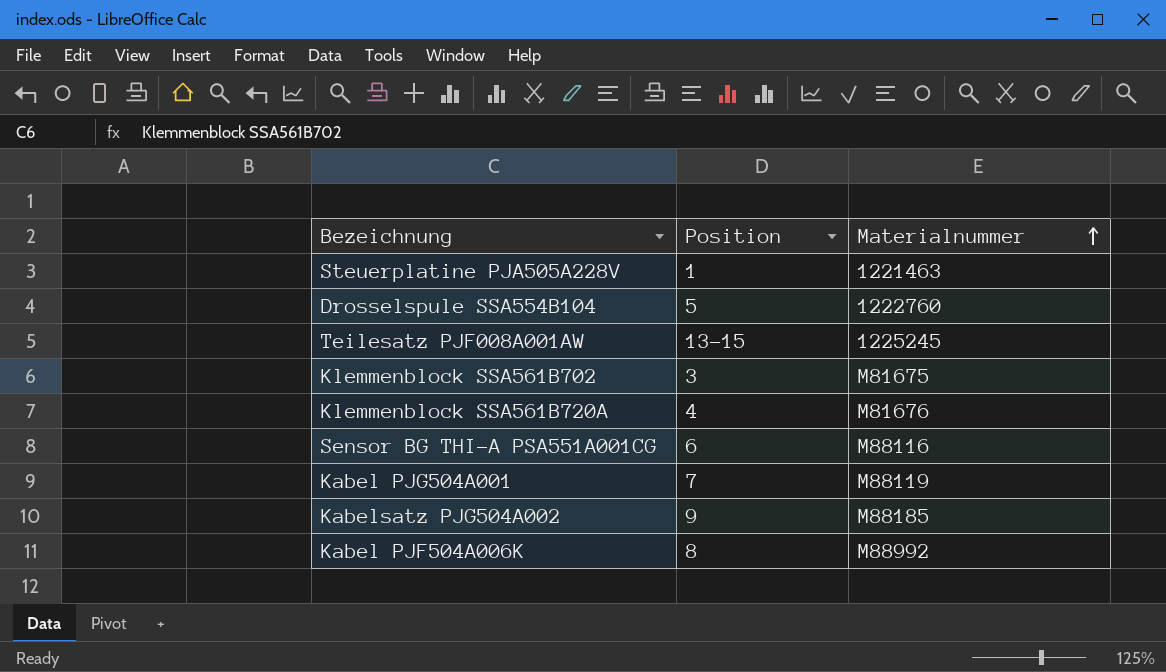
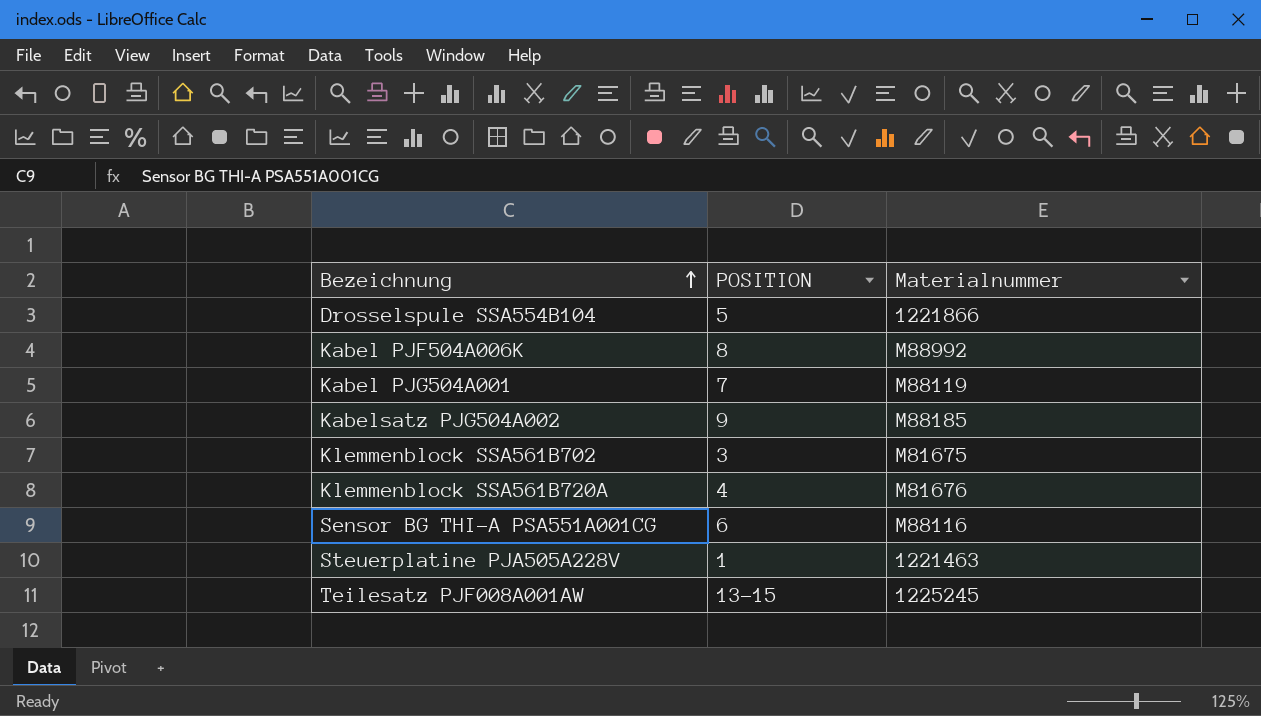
row order: Materialnummer ascending -> Bezeichnung ascending
column name: Position -> POSITION
Drosselspule SSA554B104 | Materialnummer: 1222760 -> 1221866

